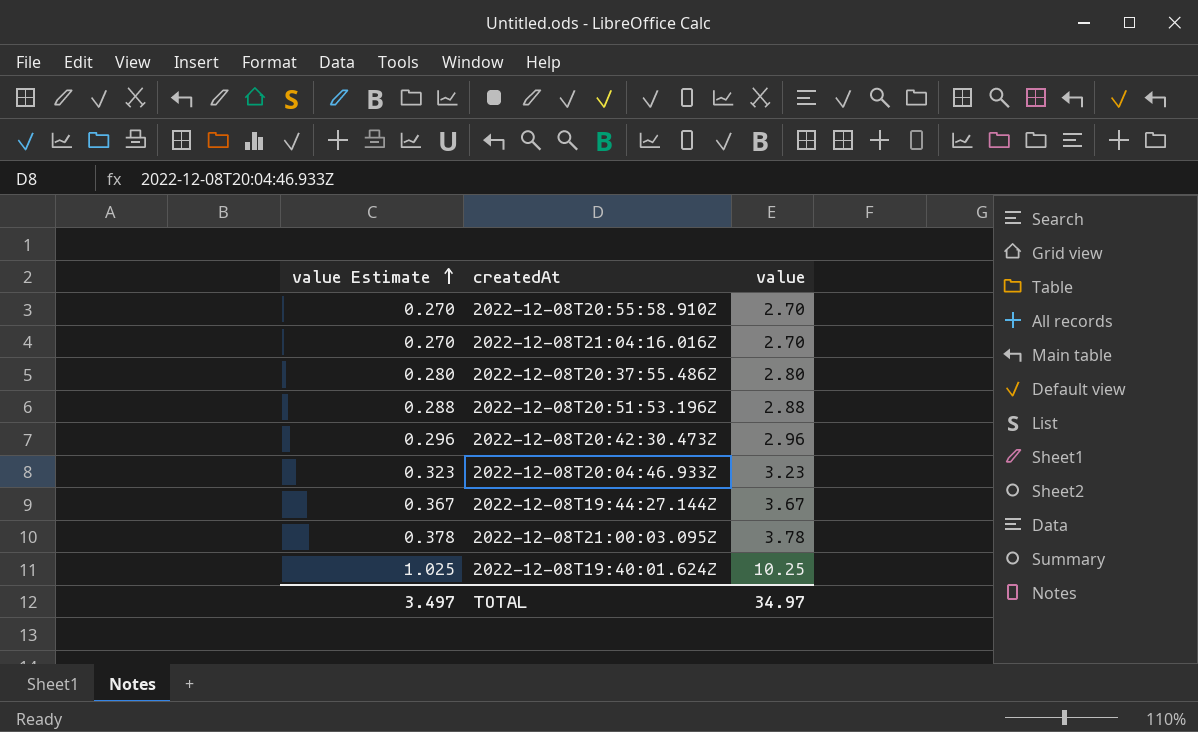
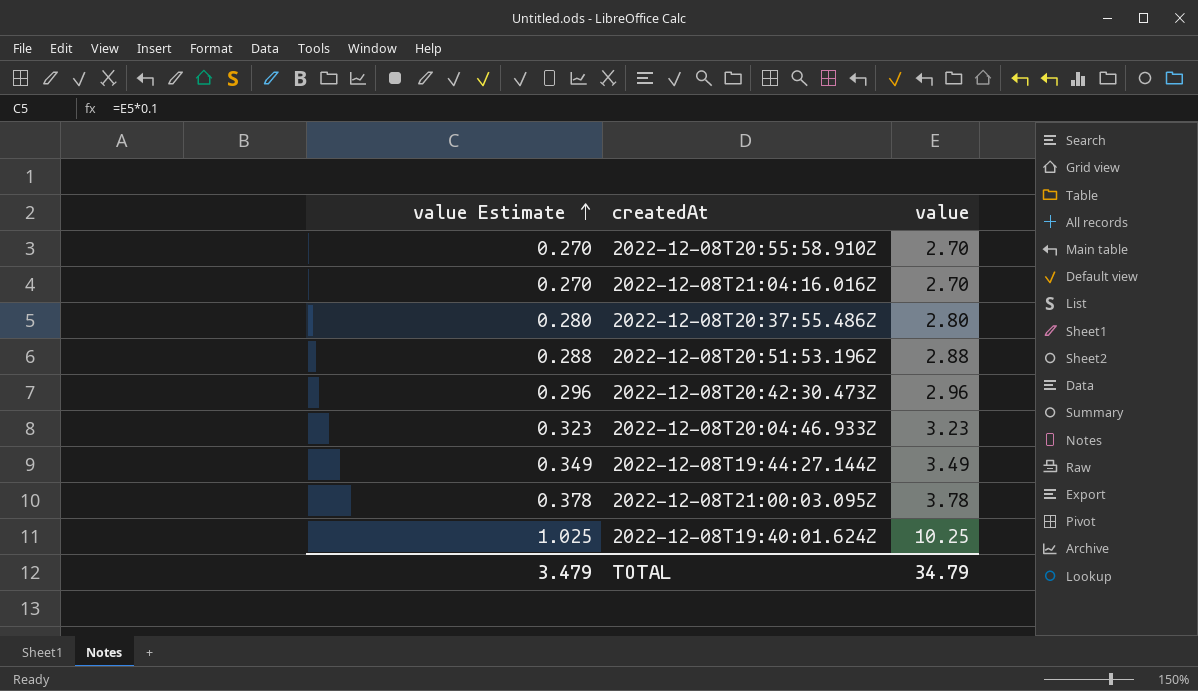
2022-12-08T19:44:27.144Z | value Estimate: 0.367 -> 0.349
2022-12-08T19:44:27.144Z | value: 3.67 -> 3.49
TOTAL | value Estimate: 3.497 -> 3.479
TOTAL | value: 34.97 -> 34.79

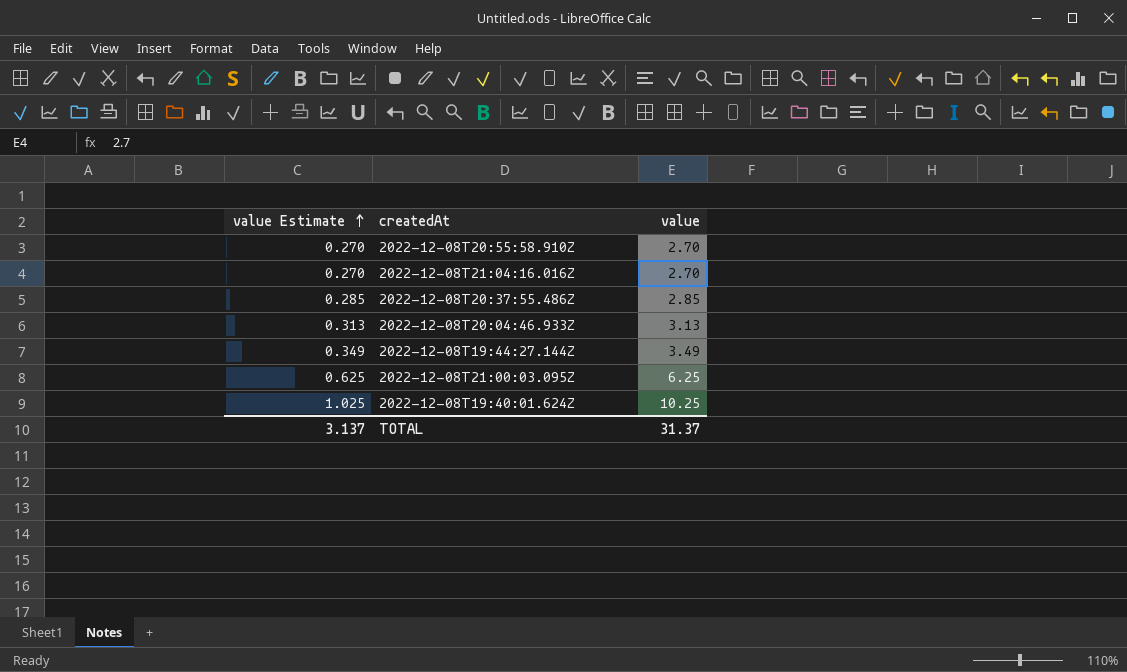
row 2022-12-08T20:51:53.196Z: 0.288 | 2.88 -> none
row 2022-12-08T20:42:30.473Z: 0.296 | 2.96 -> none
2022-12-08T20:37:55.486Z | value Estimate: 0.280 -> 0.285
2022-12-08T20:37:55.486Z | value: 2.80 -> 2.85
2022-12-08T20:04:46.933Z | value Estimate: 0.323 -> 0.313
2022-12-08T20:04:46.933Z | value: 3.23 -> 3.13
2022-12-08T21:00:03.095Z | value Estimate: 0.378 -> 0.625
2022-12-08T21:00:03.095Z | value: 3.78 -> 6.25
TOTAL | value Estimate: 3.479 -> 3.137
TOTAL | value: 34.79 -> 31.37

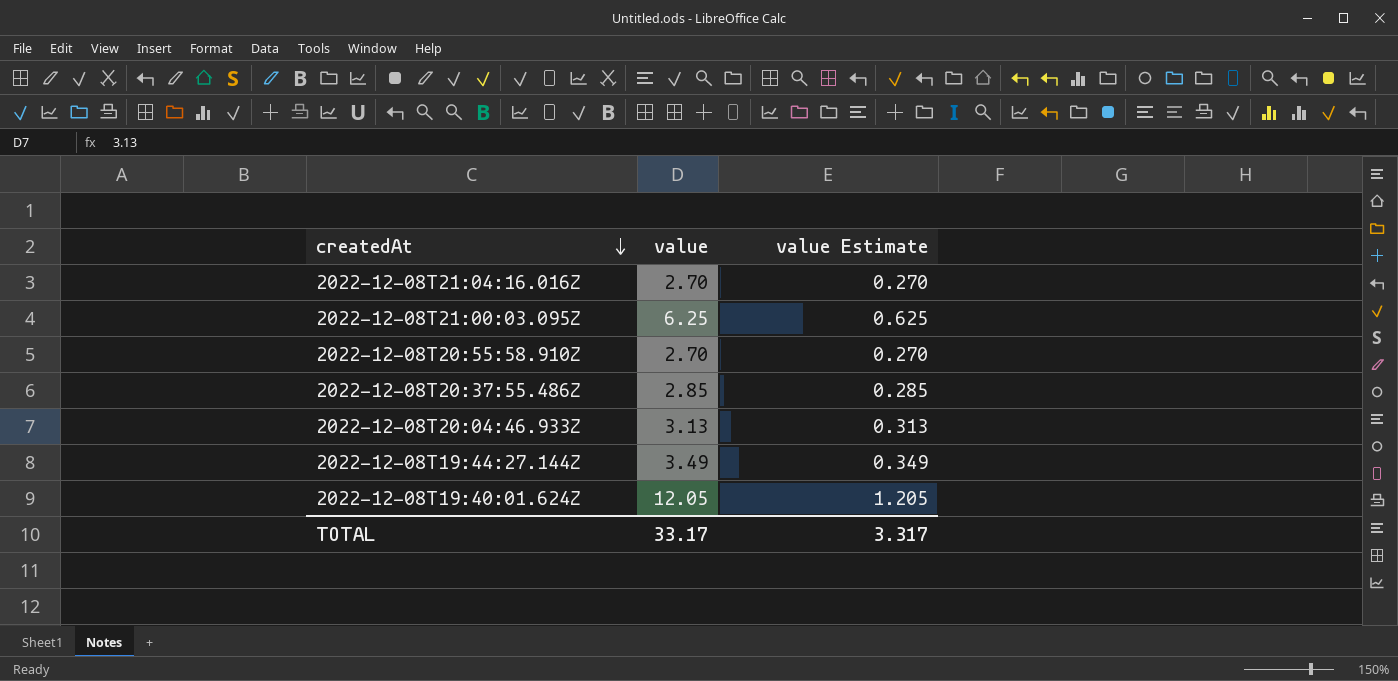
row order: value Estimate ascending -> createdAt descending
column value Estimate | position: 1 -> 3
2022-12-08T19:40:01.624Z | value: 10.25 -> 12.05
2022-12-08T19:40:01.624Z | value Estimate: 1.025 -> 1.205
TOTAL | value: 31.37 -> 33.17
TOTAL | value Estimate: 3.137 -> 3.317

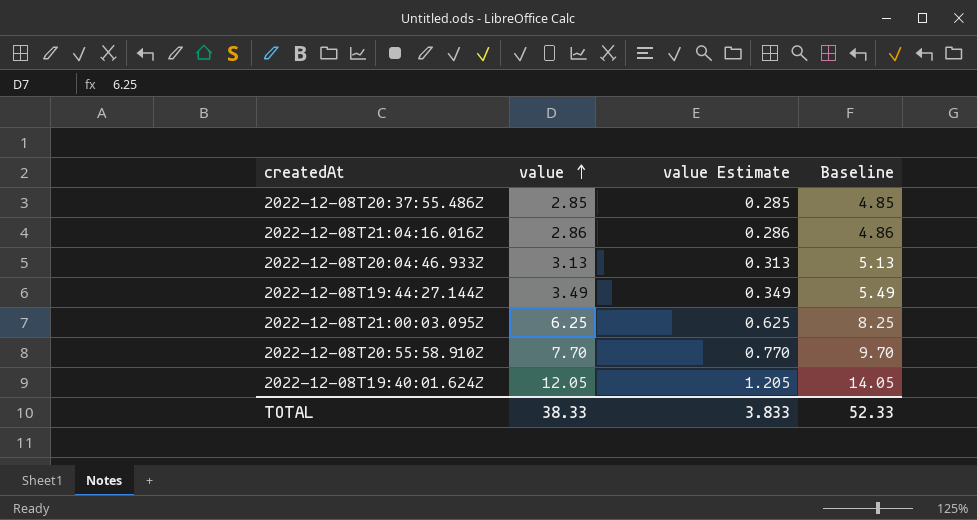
row order: createdAt descending -> value ascending
column Baseline | formula: none -> [value] + 2
2022-12-08T21:04:16.016Z | value: 2.70 -> 2.86
2022-12-08T21:04:16.016Z | value Estimate: 0.270 -> 0.286
2022-12-08T20:55:58.910Z | value: 2.70 -> 7.70
2022-12-08T20:55:58.910Z | value Estimate: 0.270 -> 0.770
TOTAL | value: 33.17 -> 38.33
TOTAL | value Estimate: 3.317 -> 3.833

